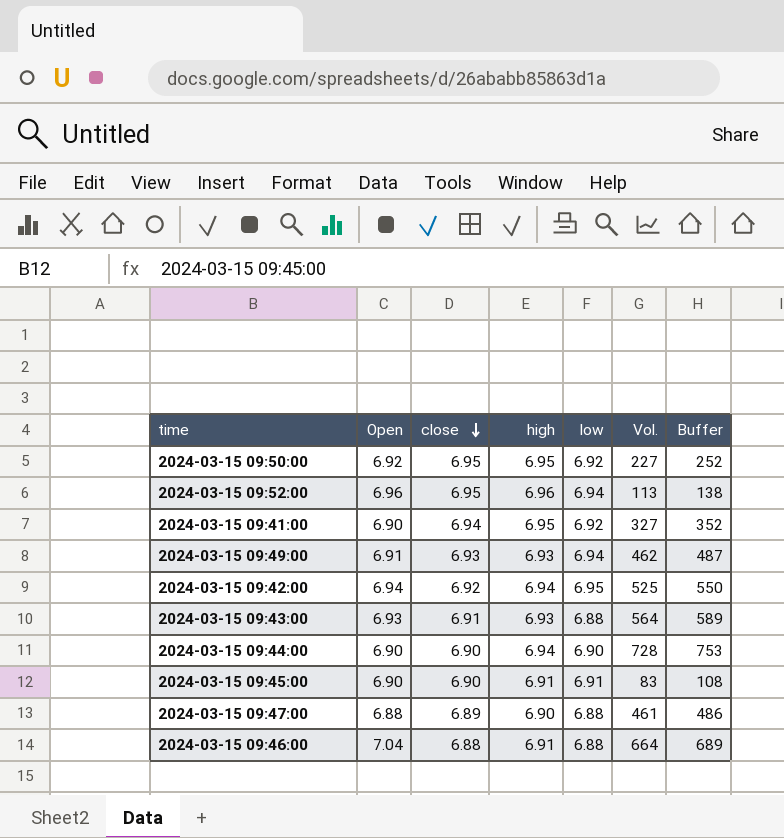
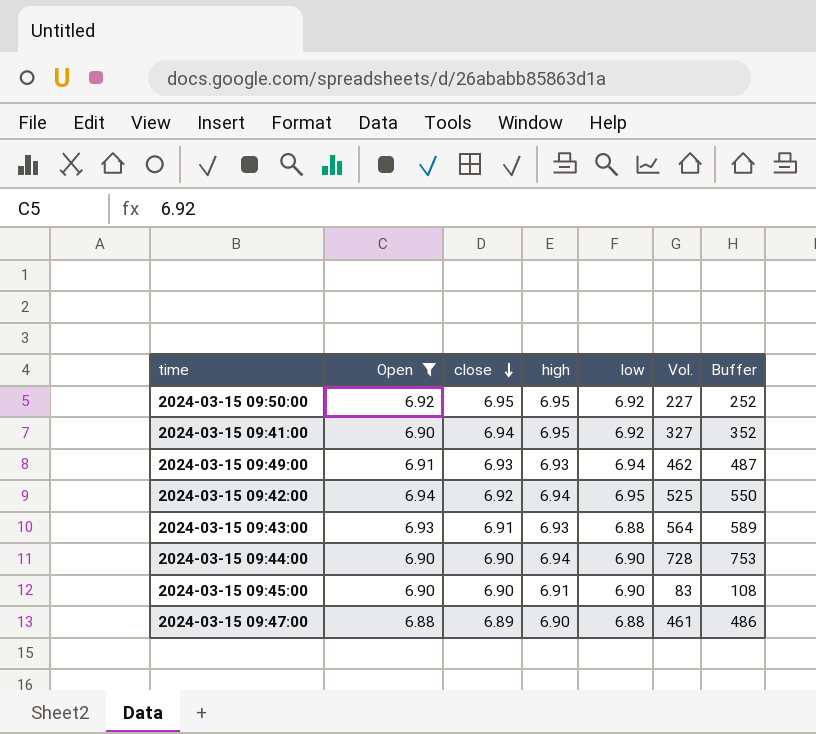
filter: none -> Open <= 6.94
2024-03-15 09:45:00 | low: 6.91 -> 6.90

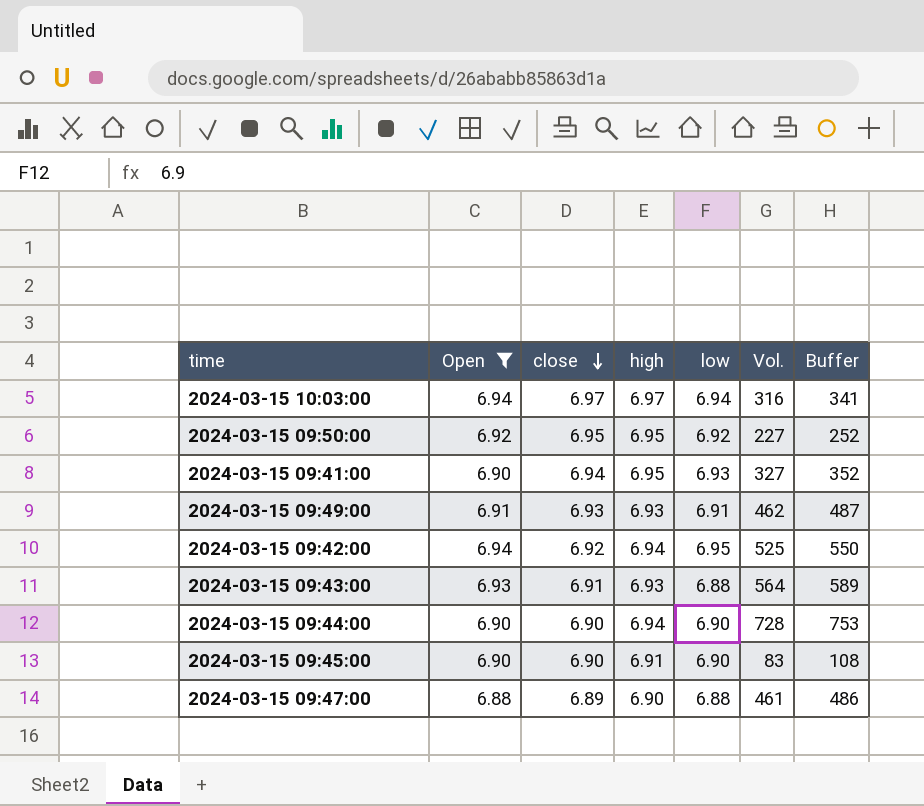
row 2024-03-15 10:03:00: none -> 6.94 | 6.97 | 6.97 | 6.94 | 316 | 341
2024-03-15 09:41:00 | low: 6.92 -> 6.93
2024-03-15 09:49:00 | low: 6.94 -> 6.91

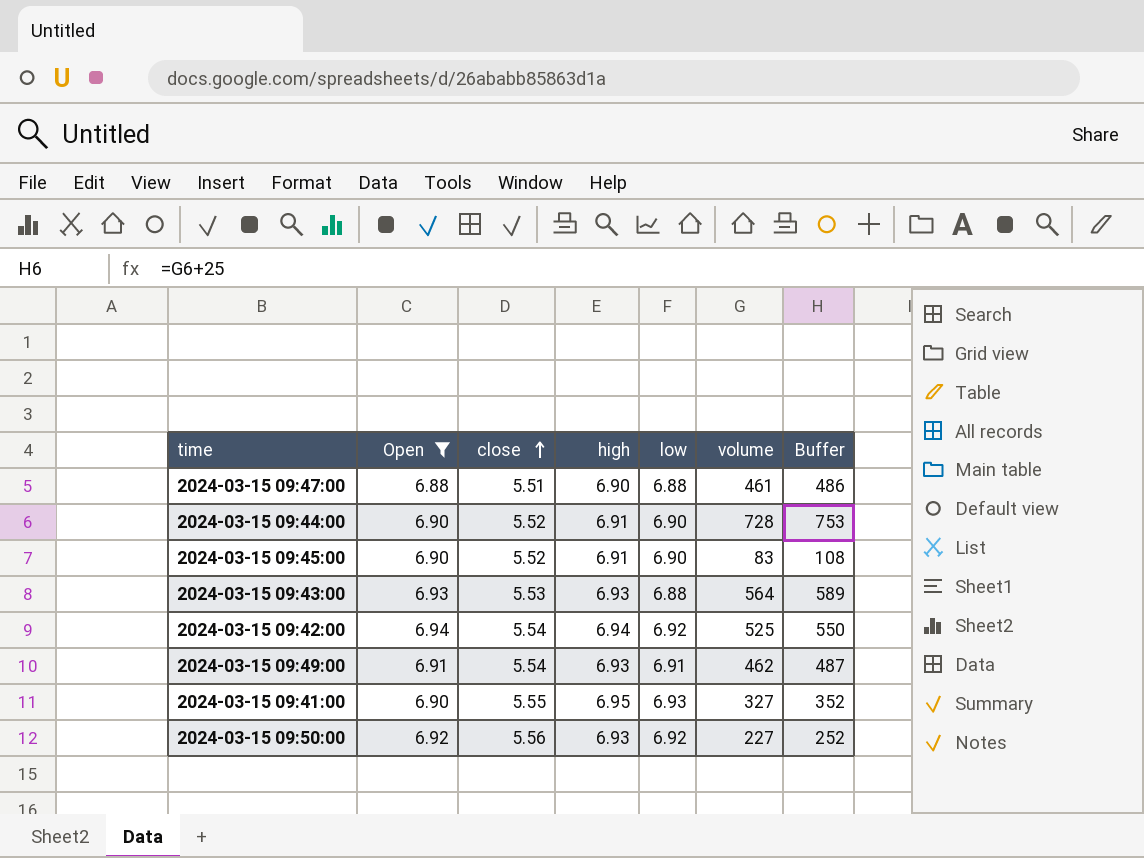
row order: close descending -> close ascending
column name: Vol. -> volume
row 2024-03-15 10:03:00: 6.94 | 6.97 | 6.97 | 6.94 | 316 | 341 -> none
2024-03-15 09:47:00 | close: 6.89 -> 5.51
2024-03-15 09:44:00 | close: 6.90 -> 5.52
2024-03-15 09:44:00 | high: 6.94 -> 6.91
2024-03-15 09:45:00 | close: 6.90 -> 5.52
2024-03-15 09:43:00 | close: 6.91 -> 5.53
2024-03-15 09:42:00 | close: 6.92 -> 5.54
2024-03-15 09:42:00 | low: 6.95 -> 6.92
2024-03-15 09:49:00 | close: 6.93 -> 5.54
2024-03-15 09:41:00 | close: 6.94 -> 5.55
2024-03-15 09:50:00 | close: 6.95 -> 5.56
2024-03-15 09:50:00 | high: 6.95 -> 6.93

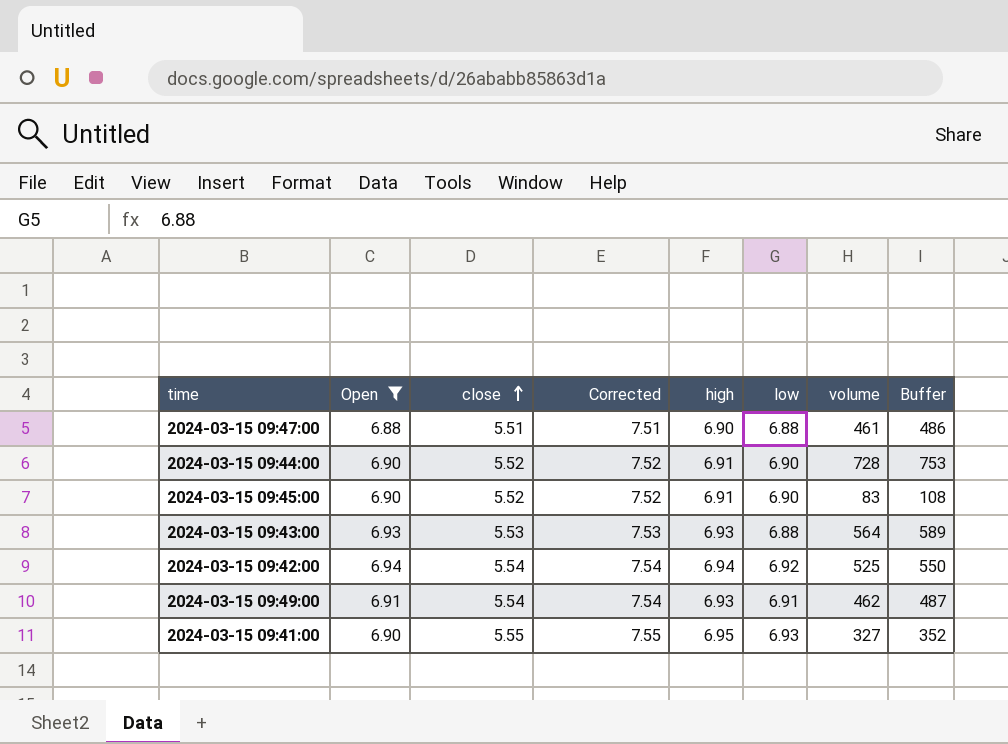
column Corrected | formula: none -> [close] + 2
row 2024-03-15 09:50:00: 6.92 | 5.56 | 6.93 | 6.92 | 227 | 252 -> none

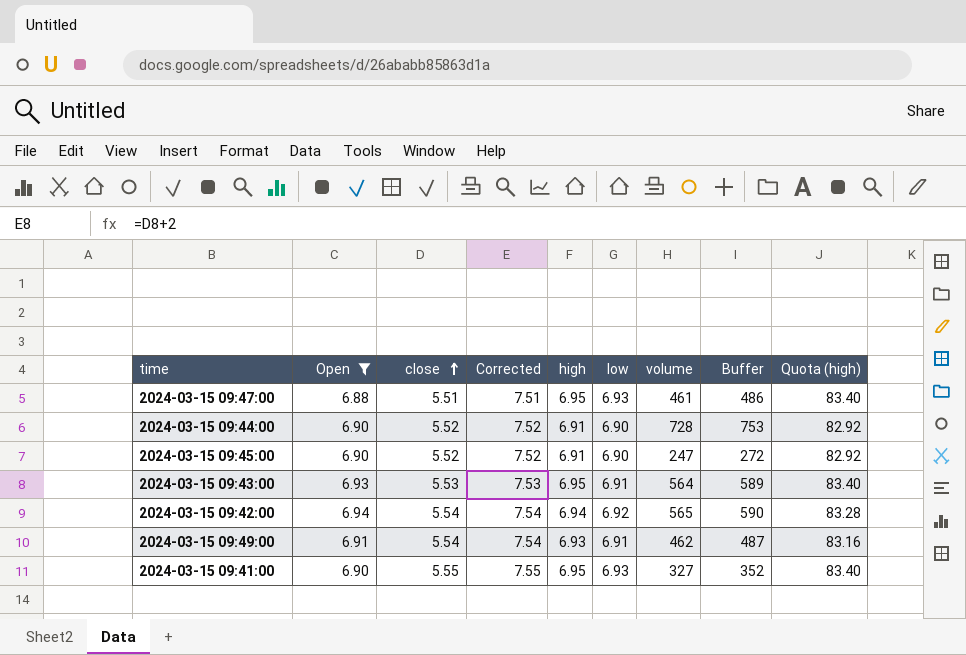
column Quota (high) | formula: none -> [high] * 12
2024-03-15 09:47:00 | high: 6.90 -> 6.95
2024-03-15 09:47:00 | low: 6.88 -> 6.93
2024-03-15 09:45:00 | volume: 83 -> 247
2024-03-15 09:45:00 | Buffer: 108 -> 272
2024-03-15 09:43:00 | high: 6.93 -> 6.95
2024-03-15 09:43:00 | low: 6.88 -> 6.91
2024-03-15 09:42:00 | volume: 525 -> 565
2024-03-15 09:42:00 | Buffer: 550 -> 590

